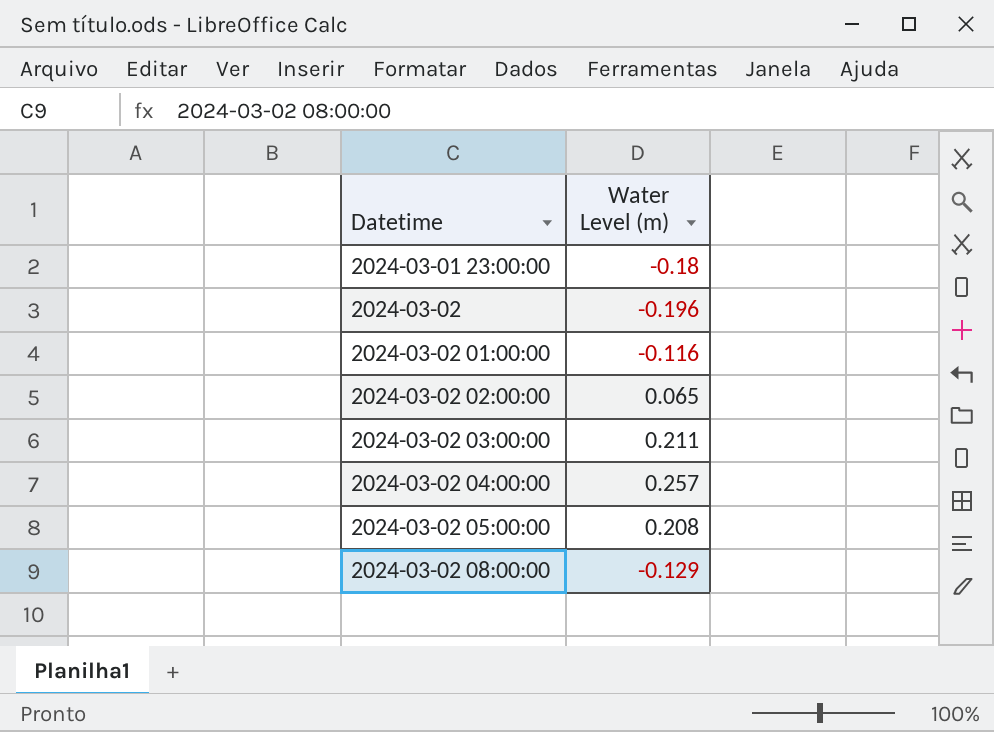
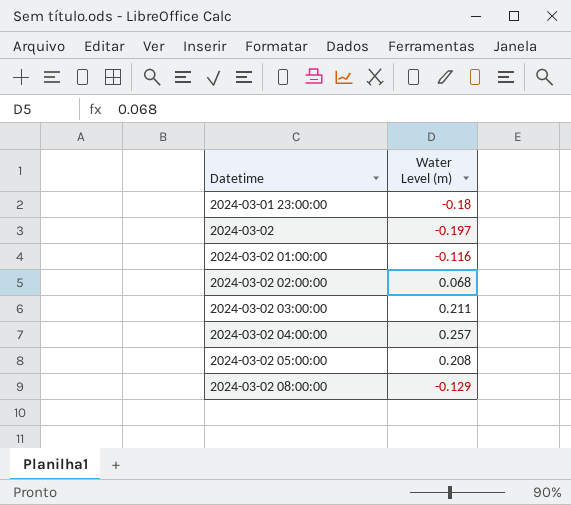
2024-03-02 | Water Level (m): -0.196 -> -0.197
2024-03-02 02:00:00 | Water Level (m): 0.065 -> 0.068

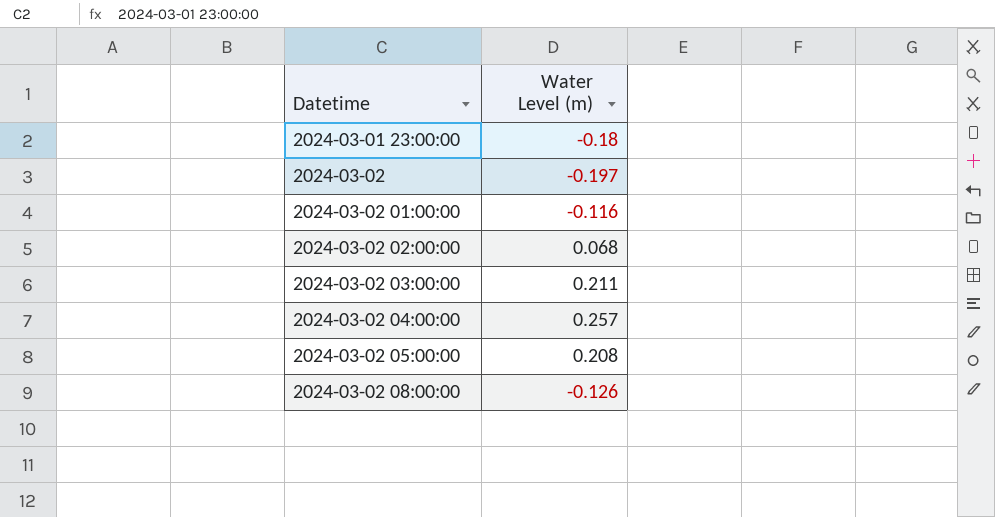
2024-03-02 08:00:00 | Water Level (m): -0.129 -> -0.126

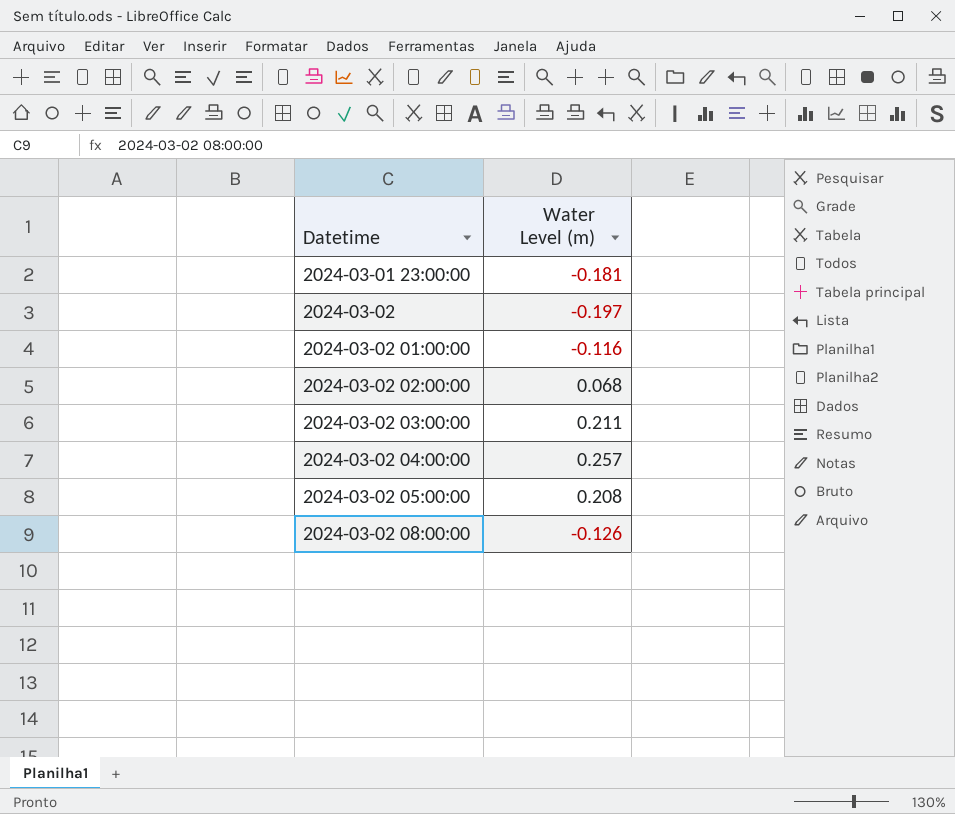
2024-03-01 23:00:00 | Water Level (m): -0.18 -> -0.181

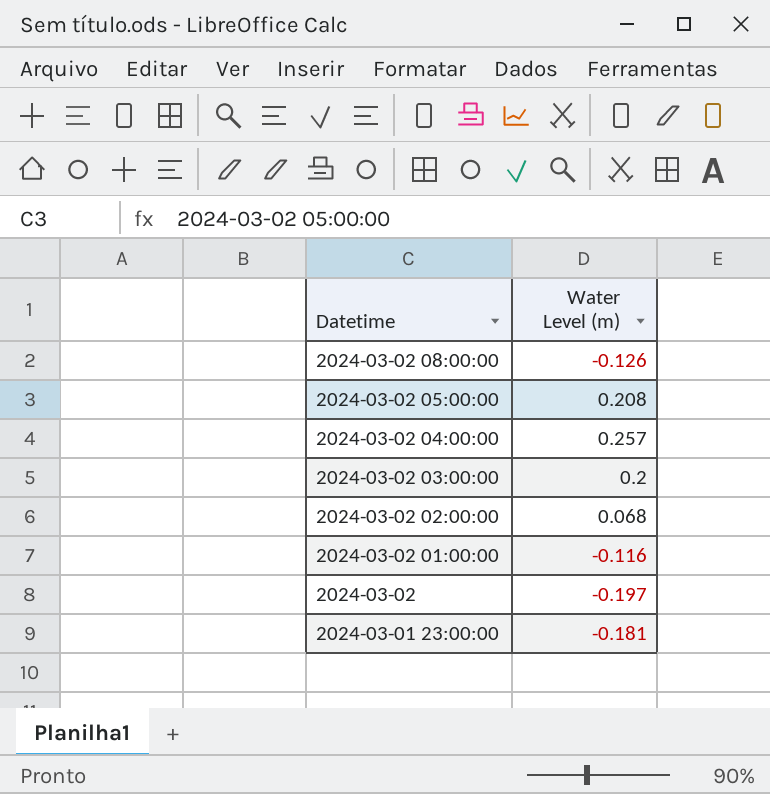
row order: Datetime ascending -> Datetime descending
2024-03-02 03:00:00 | Water Level (m): 0.211 -> 0.2

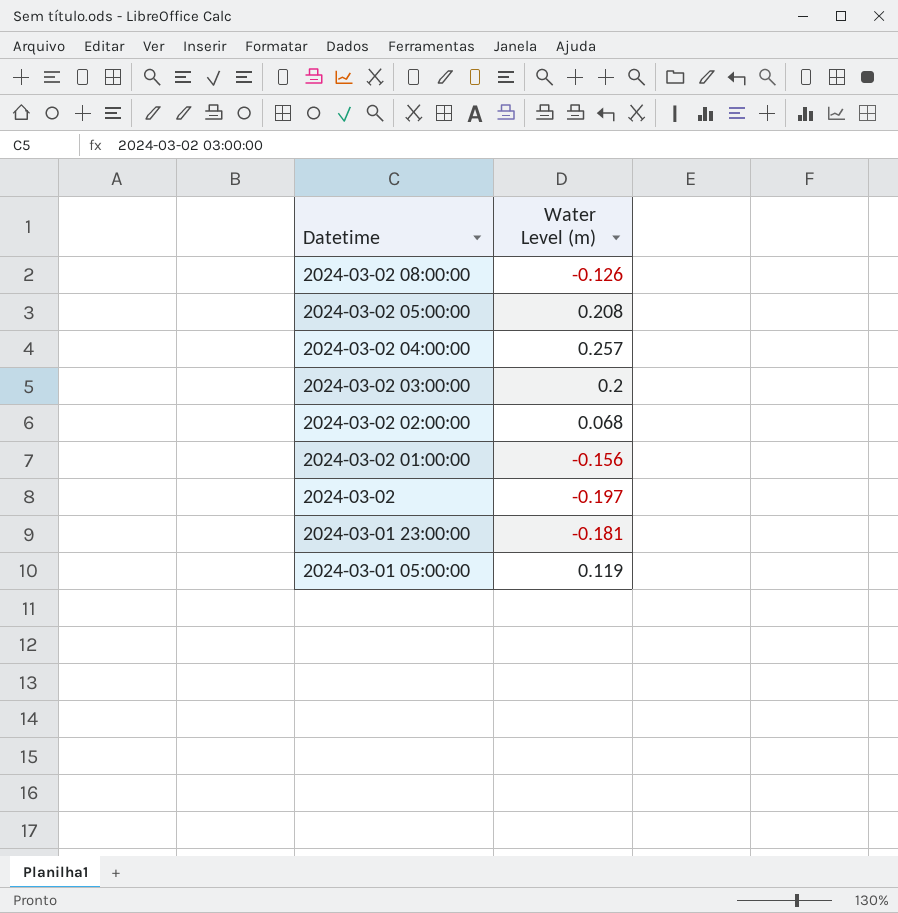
2024-03-02 01:00:00 | Water Level (m): -0.116 -> -0.156
row 2024-03-01 05:00:00: none -> 0.119

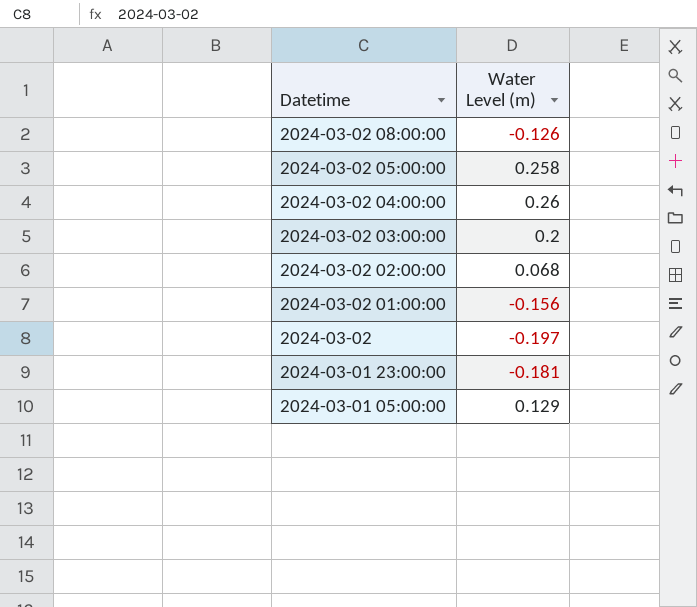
2024-03-02 05:00:00 | Water Level (m): 0.208 -> 0.258
2024-03-02 04:00:00 | Water Level (m): 0.257 -> 0.26
2024-03-01 05:00:00 | Water Level (m): 0.119 -> 0.129

